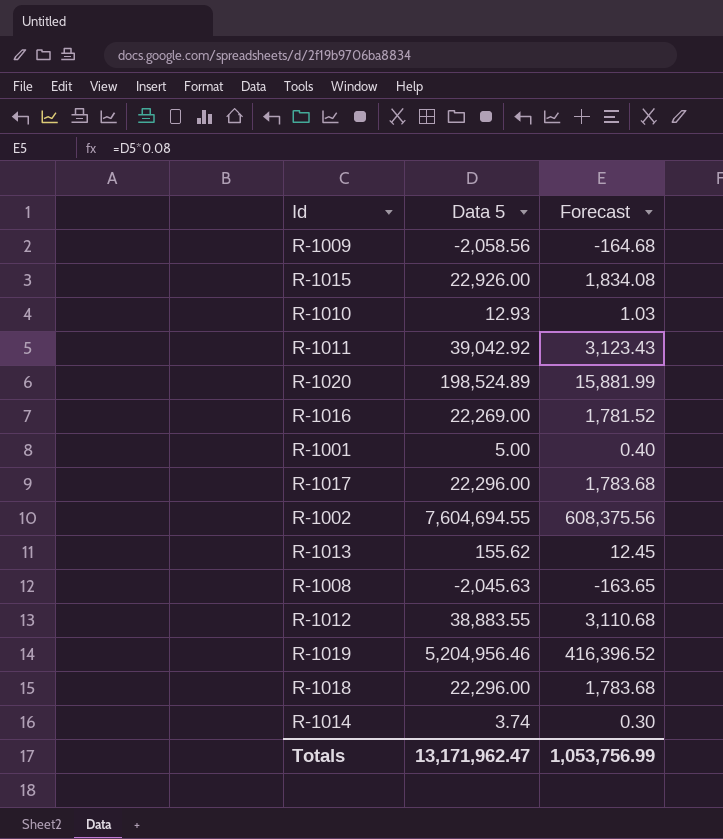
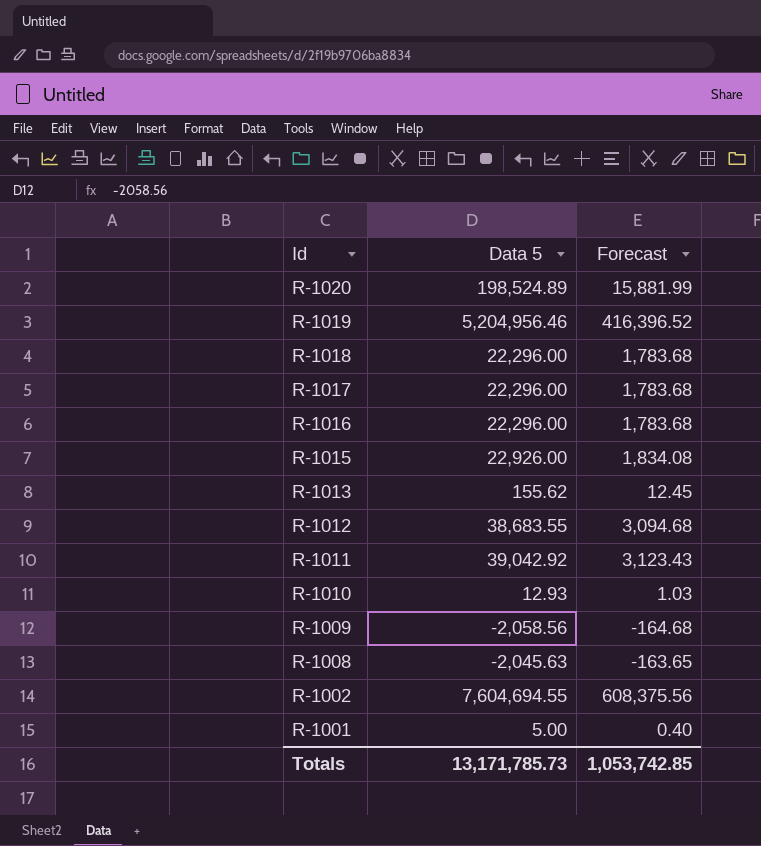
row order: none -> Id descending
row R-1014: 3.74 | 0.30 -> none
R-1016 | Data 5: 22,269.00 -> 22,296.00
R-1016 | Forecast: 1,781.52 -> 1,783.68
R-1012 | Data 5: 38,883.55 -> 38,683.55
R-1012 | Forecast: 3,110.68 -> 3,094.68
Totals | Data 5: 13,171,962.47 -> 13,171,785.73
Totals | Forecast: 1,053,756.99 -> 1,053,742.85

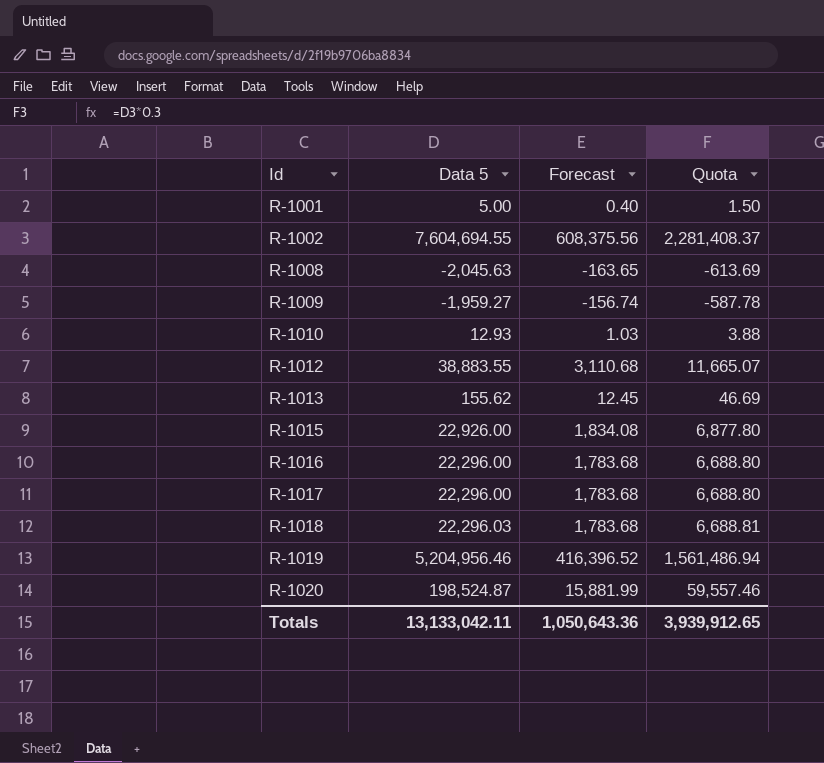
row order: Id descending -> Id ascending
column Quota | formula: none -> [Data 5] * 0.3
row R-1011: 39,042.92 | 3,123.43 -> none
R-1009 | Data 5: -2,058.56 -> -1,959.27
R-1009 | Forecast: -164.68 -> -156.74
R-1012 | Data 5: 38,683.55 -> 38,883.55
R-1012 | Forecast: 3,094.68 -> 3,110.68
R-1018 | Data 5: 22,296.00 -> 22,296.03
R-1020 | Data 5: 198,524.89 -> 198,524.87
Totals | Data 5: 13,171,785.73 -> 13,133,042.11
Totals | Forecast: 1,053,742.85 -> 1,050,643.36

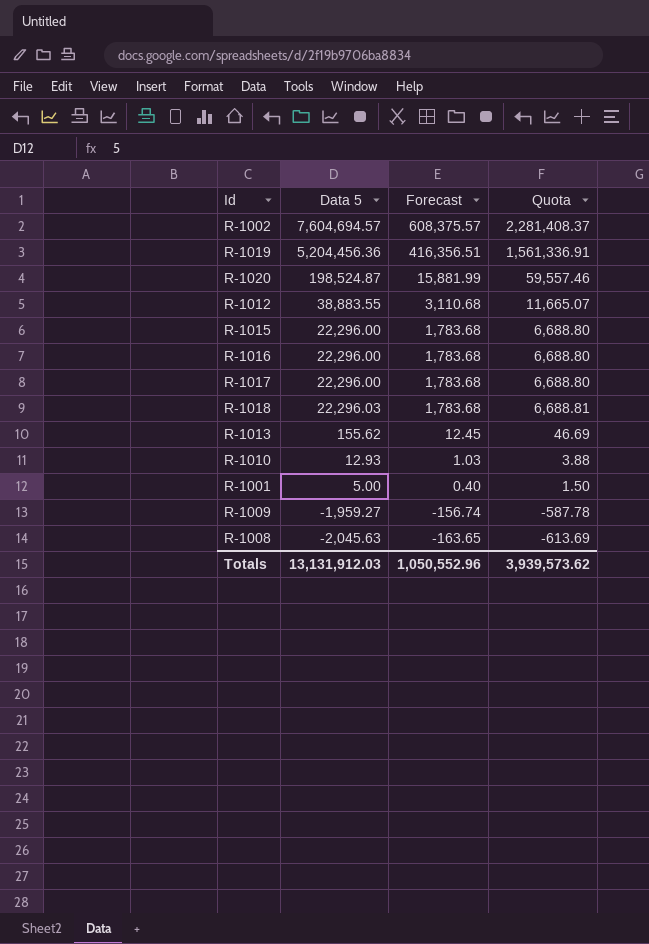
row order: Id ascending -> Forecast descending
R-1002 | Data 5: 7,604,694.55 -> 7,604,694.57
R-1002 | Forecast: 608,375.56 -> 608,375.57
R-1019 | Data 5: 5,204,956.46 -> 5,204,456.36
R-1019 | Forecast: 416,396.52 -> 416,356.51
R-1019 | Quota: 1,561,486.94 -> 1,561,336.91
R-1015 | Data 5: 22,926.00 -> 22,296.00
R-1015 | Forecast: 1,834.08 -> 1,783.68
R-1015 | Quota: 6,877.80 -> 6,688.80
Totals | Data 5: 13,133,042.11 -> 13,131,912.03
Totals | Forecast: 1,050,643.36 -> 1,050,552.96
Totals | Quota: 3,939,912.65 -> 3,939,573.62

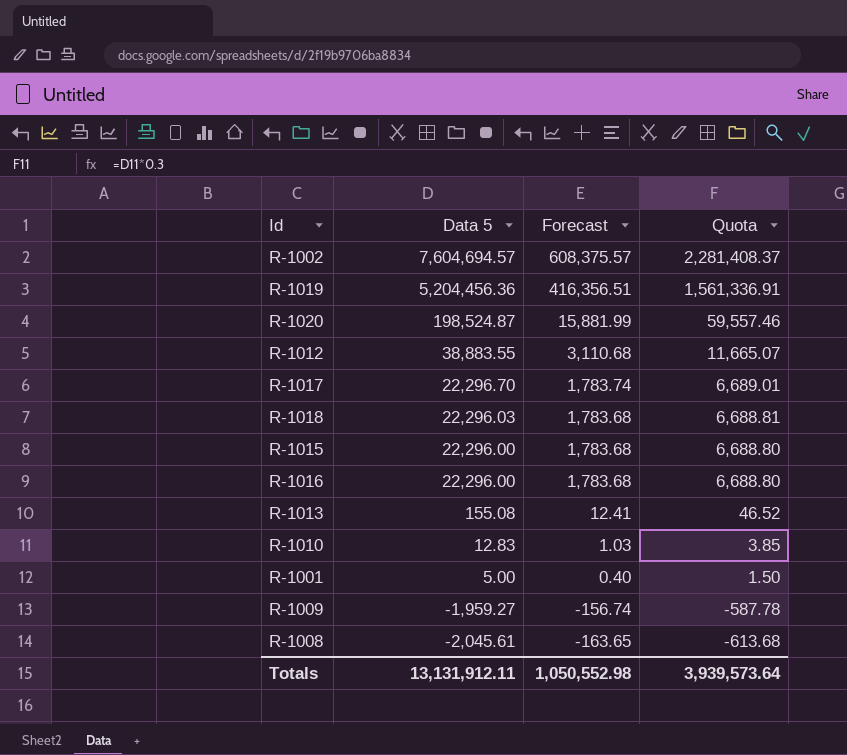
row order: Forecast descending -> Data 5 descending
R-1017 | Data 5: 22,296.00 -> 22,296.70
R-1017 | Forecast: 1,783.68 -> 1,783.74
R-1017 | Quota: 6,688.80 -> 6,689.01
R-1013 | Data 5: 155.62 -> 155.08
R-1013 | Forecast: 12.45 -> 12.41
R-1013 | Quota: 46.69 -> 46.52
R-1010 | Data 5: 12.93 -> 12.83
R-1010 | Quota: 3.88 -> 3.85
R-1008 | Data 5: -2,045.63 -> -2,045.61
R-1008 | Quota: -613.69 -> -613.68
Totals | Data 5: 13,131,912.03 -> 13,131,912.11
Totals | Forecast: 1,050,552.96 -> 1,050,552.98
Totals | Quota: 3,939,573.62 -> 3,939,573.64

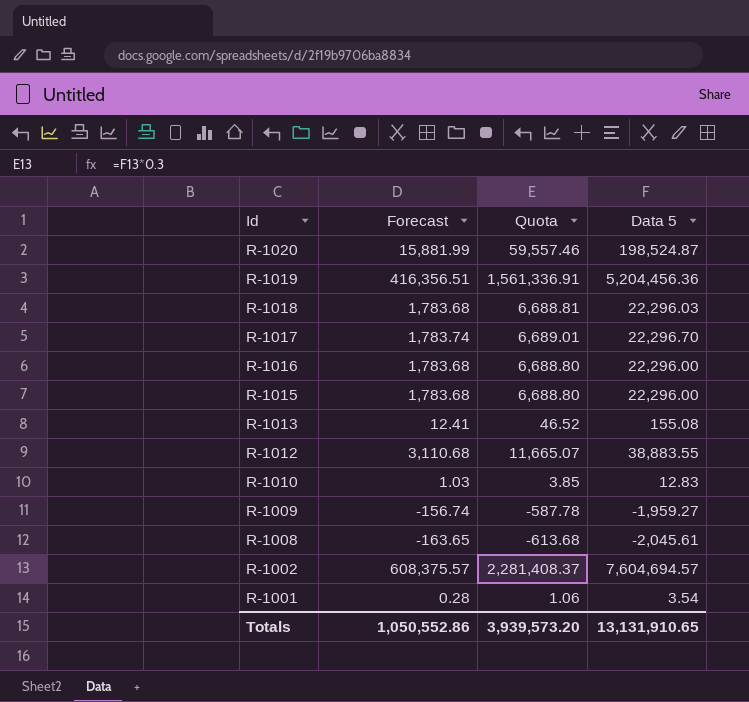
row order: Data 5 descending -> Id descending
column Data 5 | position: 2 -> 4
R-1001 | Forecast: 0.40 -> 0.28
R-1001 | Quota: 1.50 -> 1.06
R-1001 | Data 5: 5.00 -> 3.54
Totals | Forecast: 1,050,552.98 -> 1,050,552.86
Totals | Quota: 3,939,573.64 -> 3,939,573.20
Totals | Data 5: 13,131,912.11 -> 13,131,910.65

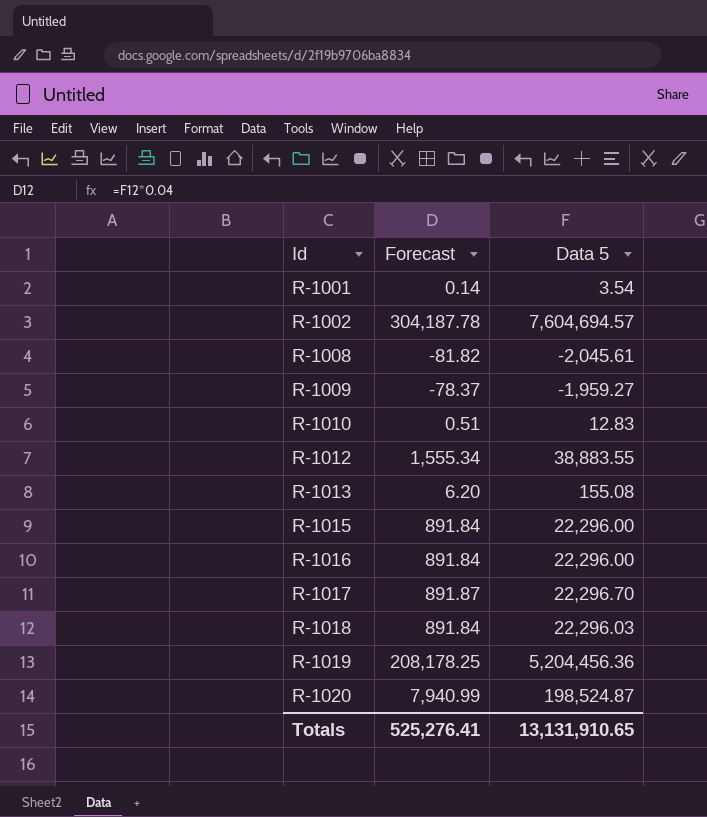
row order: Id descending -> Id ascending
column Quota | formula: [Data 5] * 0.3 -> none
column Forecast | formula: [Data 5] * 0.08 -> [Data 5] * 0.04
Totals | Forecast: 1,050,552.86 -> 525,276.41

